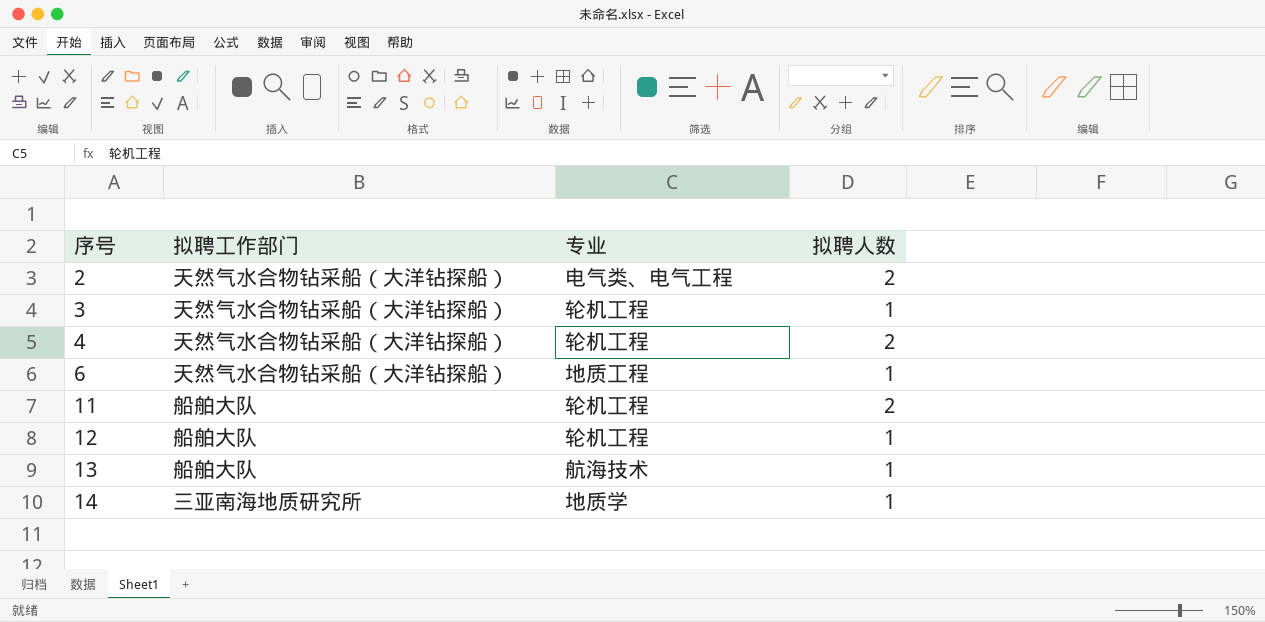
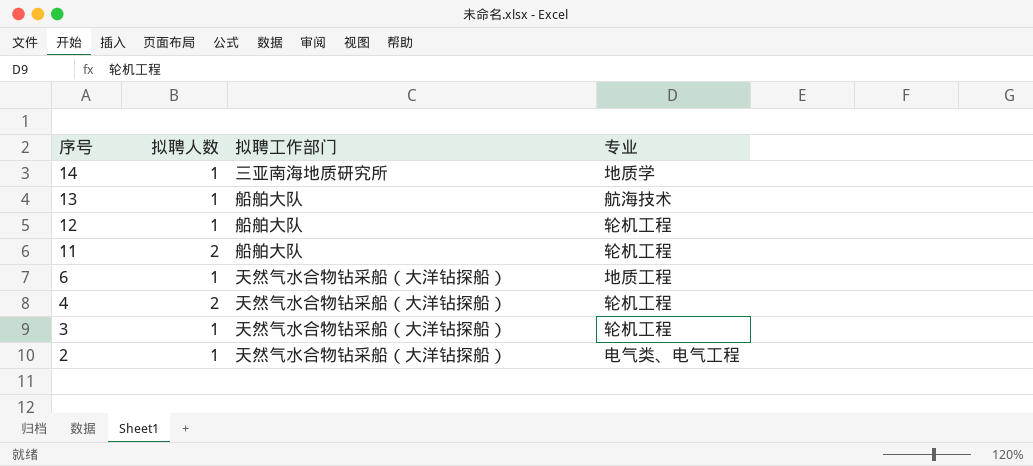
row order: 序号 ascending -> 序号 descending
column 拟聘人数 | position: 4 -> 2
2 | 拟聘人数: 2 -> 1

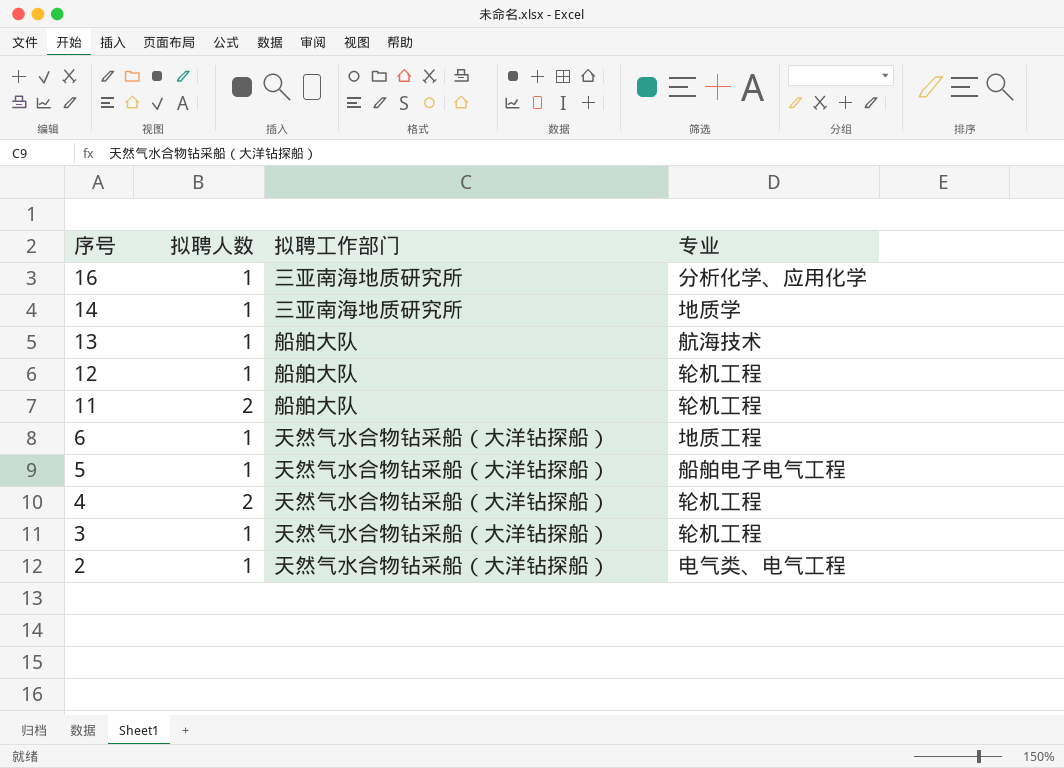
row 16: none -> 1 | 三亚南海地质研究所 | 分析化学、应用化学
row 5: none -> 1 | 天然气水合物钻采船（大洋钻探船） | 船舶电子电气工程

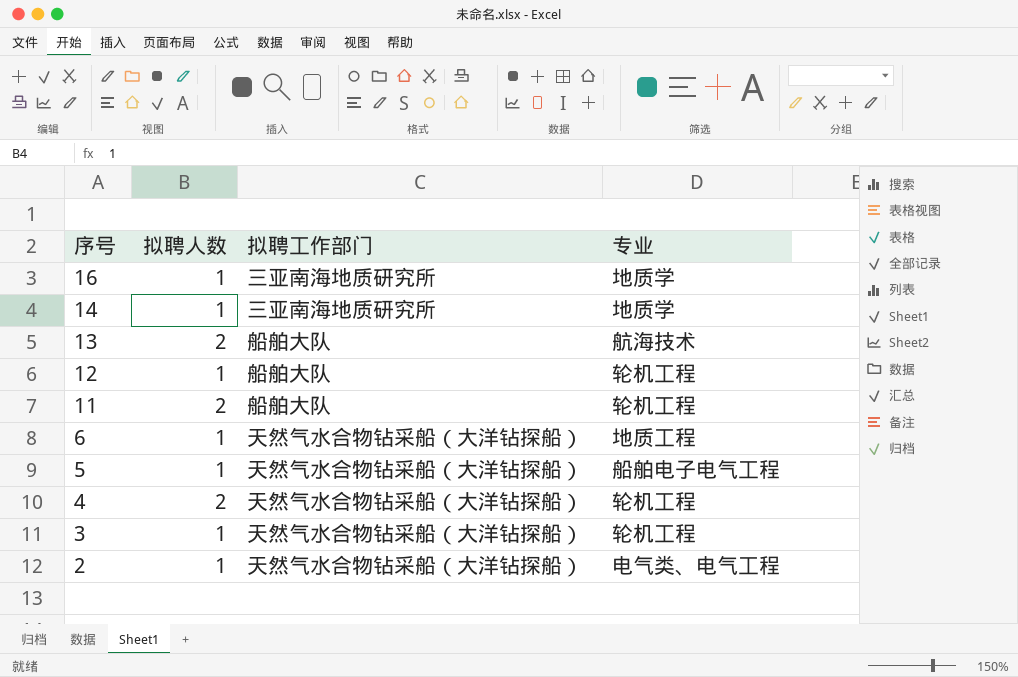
16 | 专业: 分析化学、应用化学 -> 地质学
13 | 拟聘人数: 1 -> 2

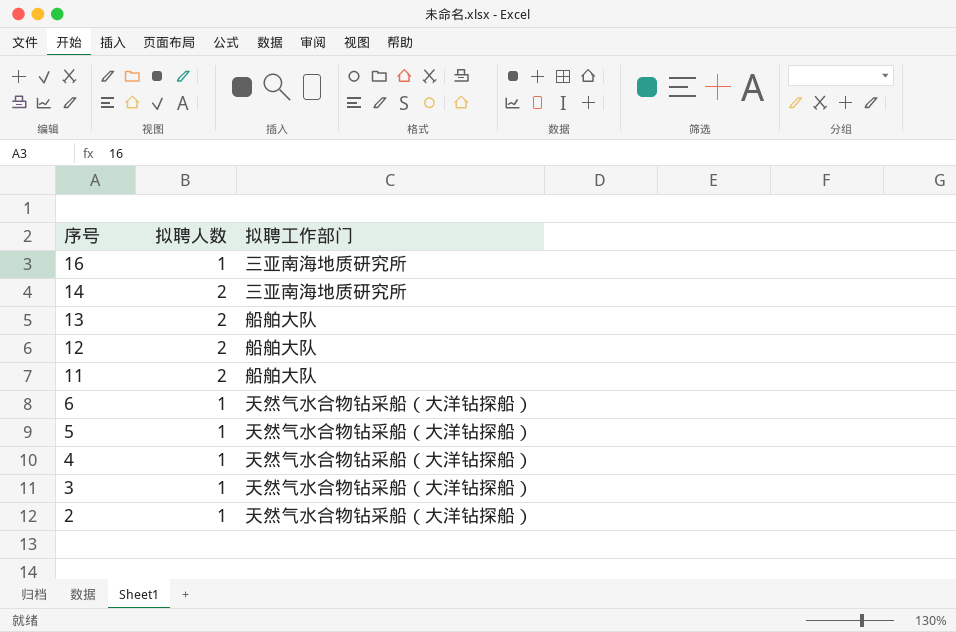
column 专业 | position: 4 -> none
14 | 拟聘人数: 1 -> 2
12 | 拟聘人数: 1 -> 2
4 | 拟聘人数: 2 -> 1

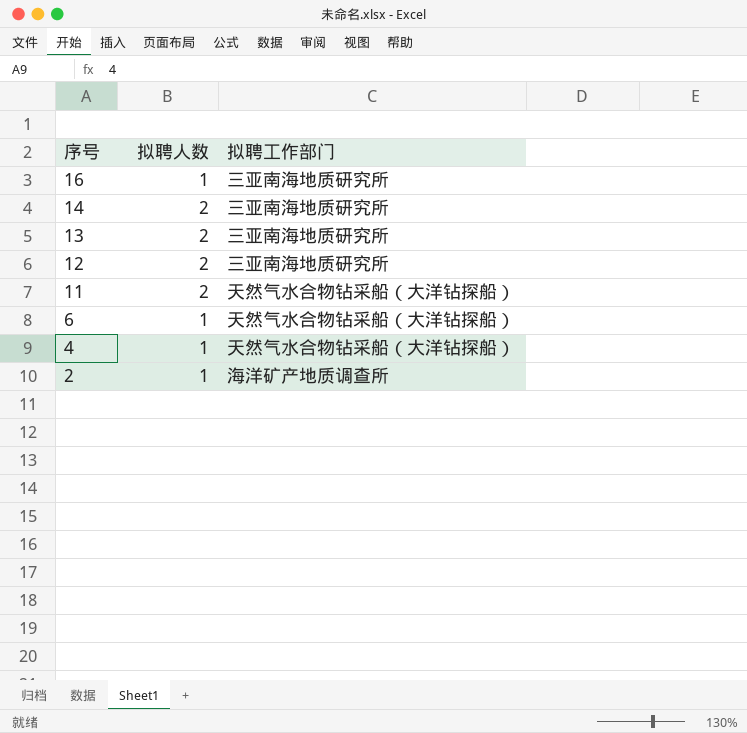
row 5: 1 | 天然气水合物钻采船（大洋钻探船） -> none
row 3: 1 | 天然气水合物钻采船（大洋钻探船） -> none
13 | 拟聘工作部门: 船舶大队 -> 三亚南海地质研究所
12 | 拟聘工作部门: 船舶大队 -> 三亚南海地质研究所
11 | 拟聘工作部门: 船舶大队 -> 天然气水合物钻采船（大洋钻探船）
2 | 拟聘工作部门: 天然气水合物钻采船（大洋钻探船） -> 海洋矿产地质调查所

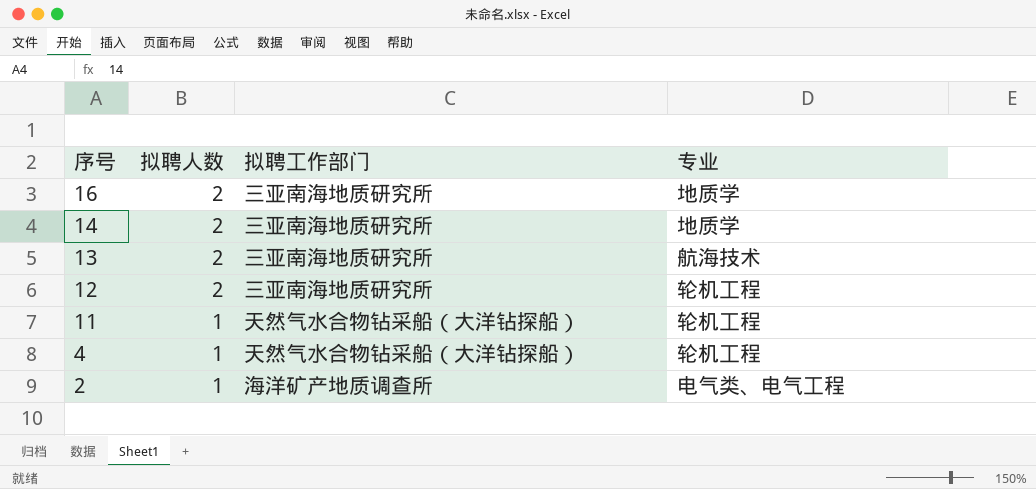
column 专业 | position: none -> 4
row 6: 1 | 天然气水合物钻采船（大洋钻探船） -> none
16 | 拟聘人数: 1 -> 2
11 | 拟聘人数: 2 -> 1

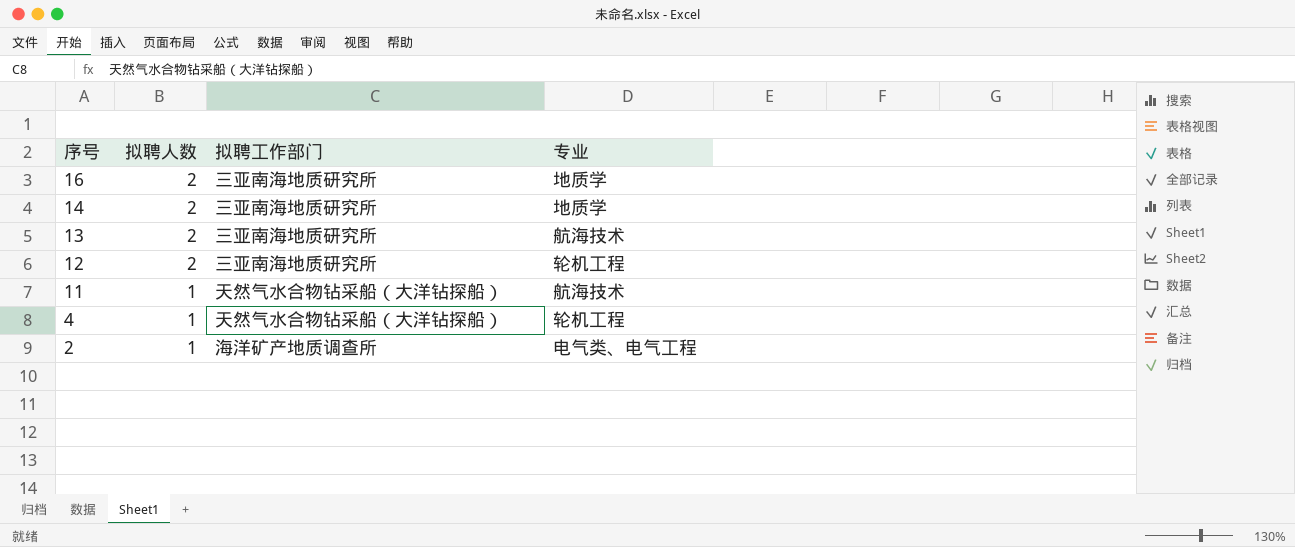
11 | 专业: 轮机工程 -> 航海技术

